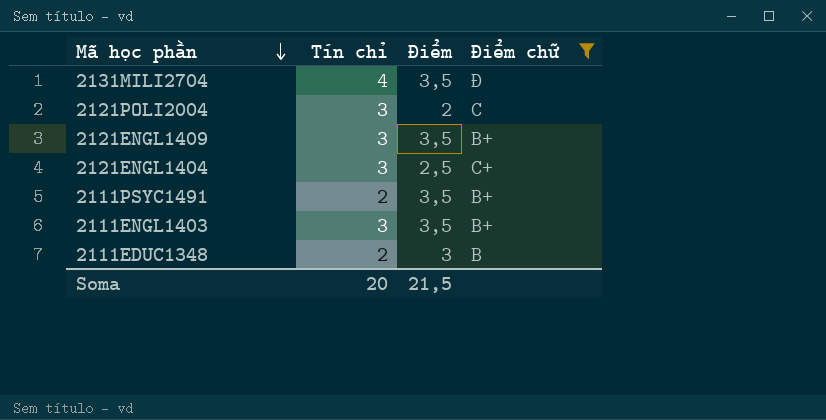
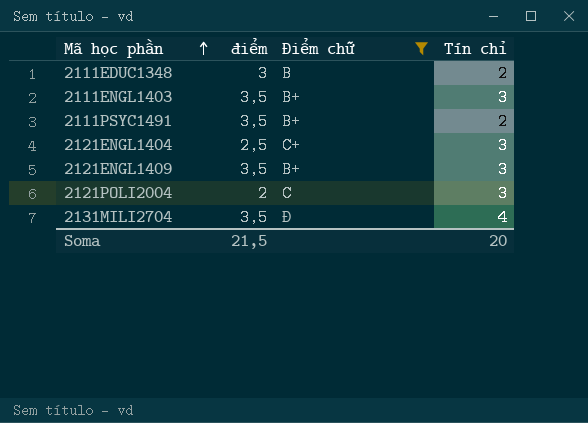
row order: Mã học phần descending -> Mã học phần ascending
column name: Điểm -> điểm
column Tín chỉ | position: 2 -> 4

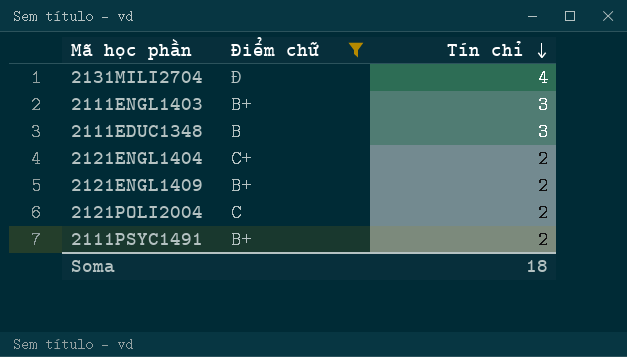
row order: Mã học phần ascending -> Tín chỉ descending
column điểm | position: 2 -> none
2111EDUC1348 | Tín chỉ: 2 -> 3
2121ENGL1404 | Tín chỉ: 3 -> 2
2121ENGL1409 | Tín chỉ: 3 -> 2
2121POLI2004 | Tín chỉ: 3 -> 2
Soma | Tín chỉ: 20 -> 18

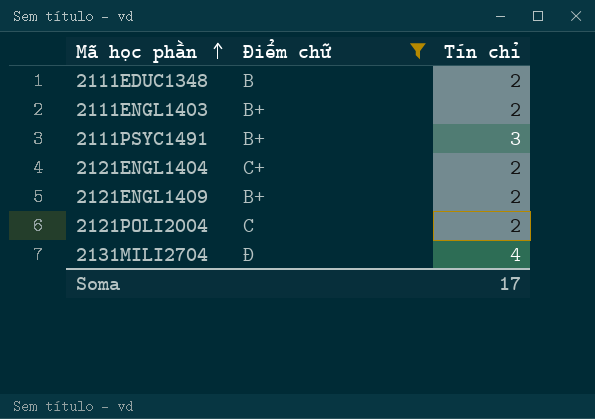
row order: Tín chỉ descending -> Mã học phần ascending
2111EDUC1348 | Tín chỉ: 3 -> 2
2111ENGL1403 | Tín chỉ: 3 -> 2
2111PSYC1491 | Tín chỉ: 2 -> 3
Soma | Tín chỉ: 18 -> 17

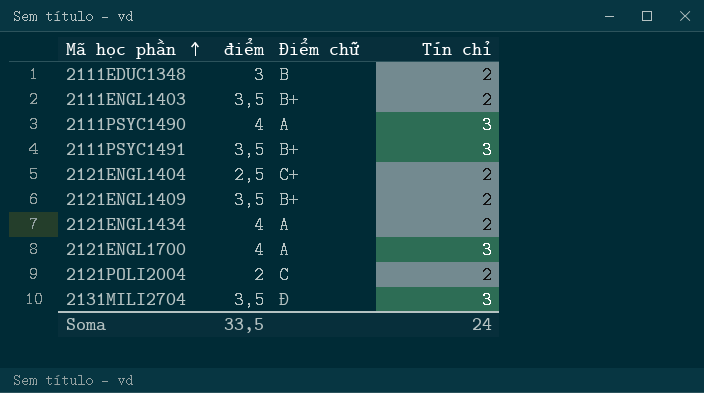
filter: Điểm chữ != A -> none
column điểm | position: none -> 2
2131MILI2704 | Tín chỉ: 4 -> 3
Soma | Tín chỉ: 17 -> 24

